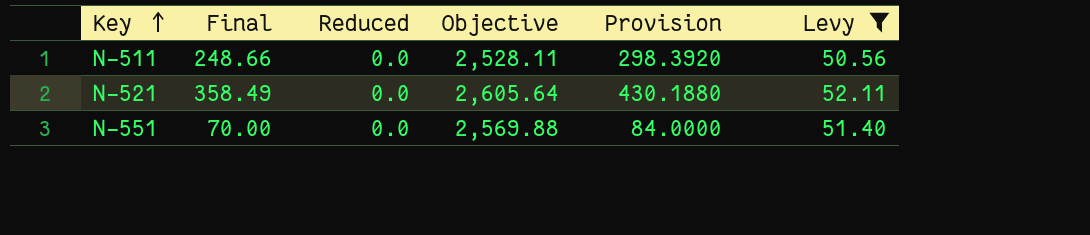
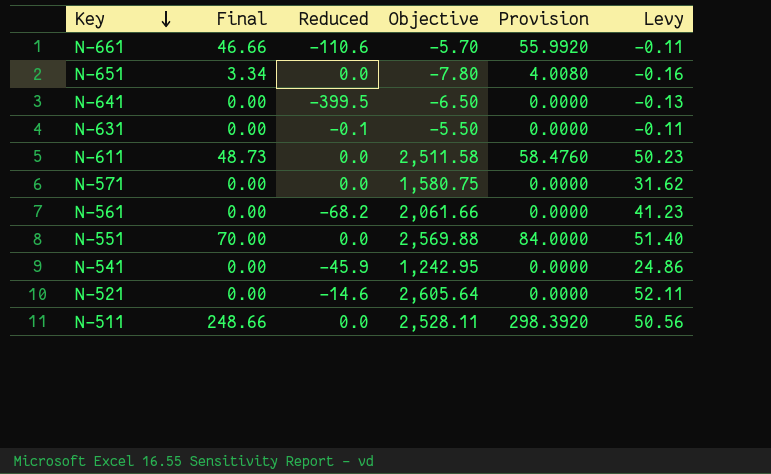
filter: Levy >= 50.56 -> none
row order: Key ascending -> Key descending
N-521 | Final: 358.49 -> 0.00
N-521 | Reduced: 0.0 -> -14.6
N-521 | Provision: 430.1880 -> 0.0000

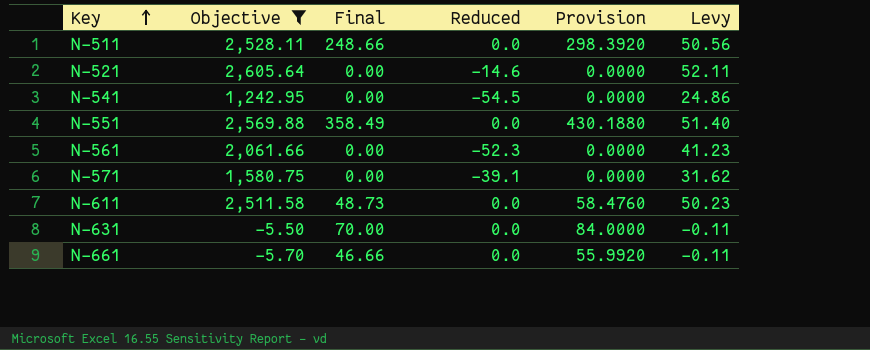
filter: none -> Objective >= -5.70
row order: Key descending -> Key ascending
column Objective | position: 4 -> 2
N-541 | Reduced: -45.9 -> -54.5
N-551 | Final: 70.00 -> 358.49
N-551 | Provision: 84.0000 -> 430.1880
N-561 | Reduced: -68.2 -> -52.3
N-571 | Reduced: 0.0 -> -39.1
N-631 | Final: 0.00 -> 70.00
N-631 | Reduced: -0.1 -> 0.0
N-631 | Provision: 0.0000 -> 84.0000
N-661 | Reduced: -110.6 -> 0.0

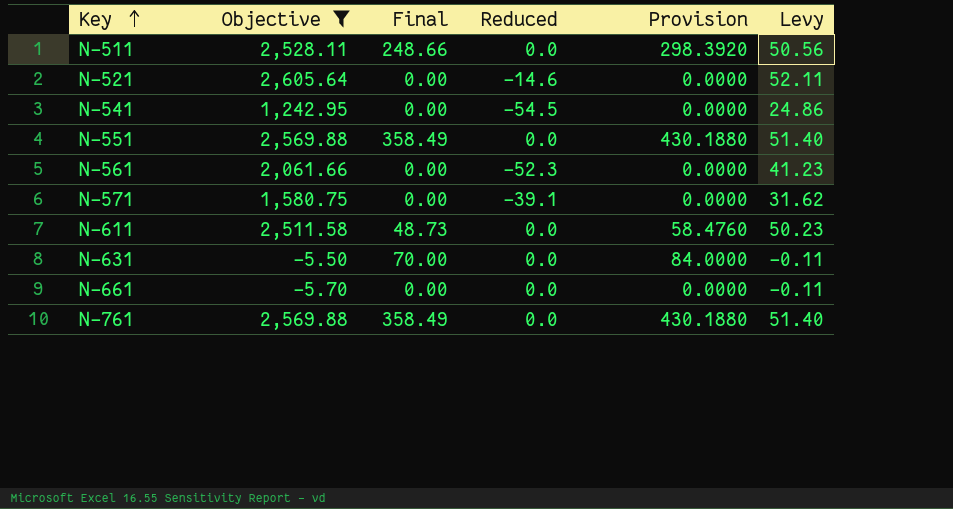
N-661 | Final: 46.66 -> 0.00
N-661 | Provision: 55.9920 -> 0.0000
row N-761: none -> 2,569.88 | 358.49 | 0.0 | 430.1880 | 51.40

